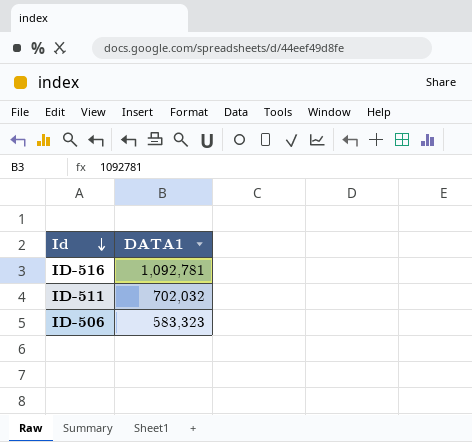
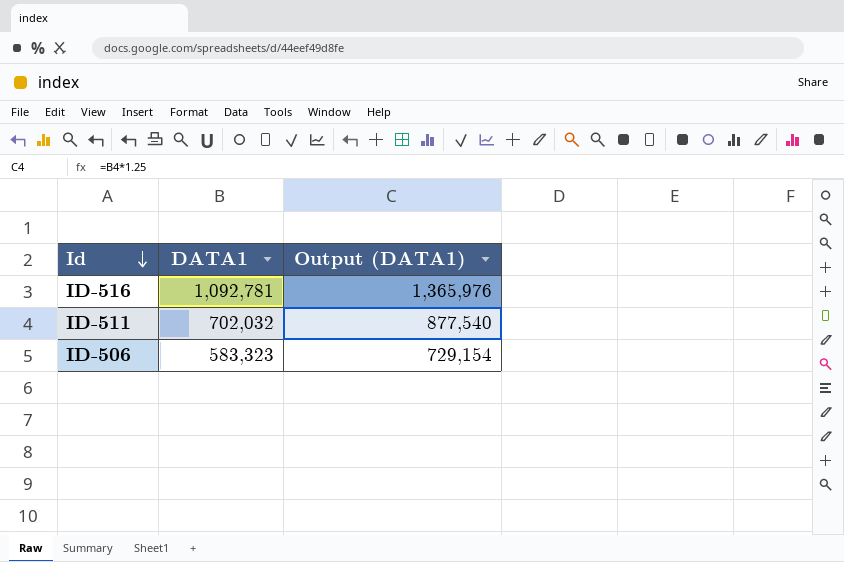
column Output (DATA1) | formula: none -> [DATA1] * 1.25

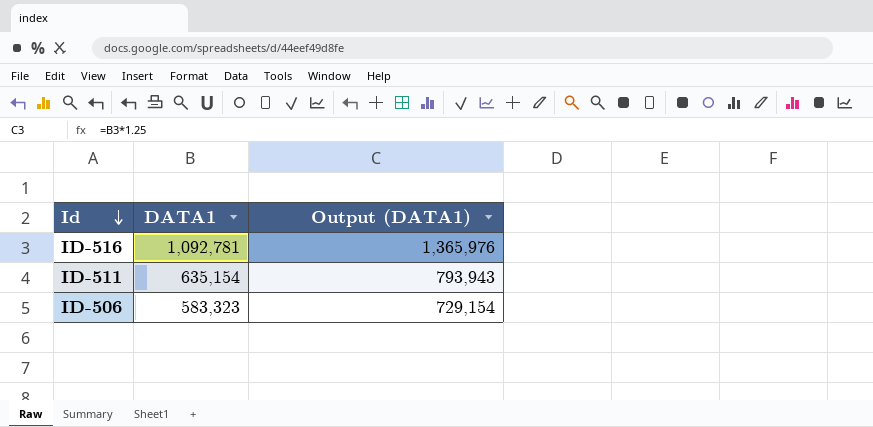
ID-511 | DATA1: 702,032 -> 635,154
ID-511 | Output (DATA1): 877,540 -> 793,943

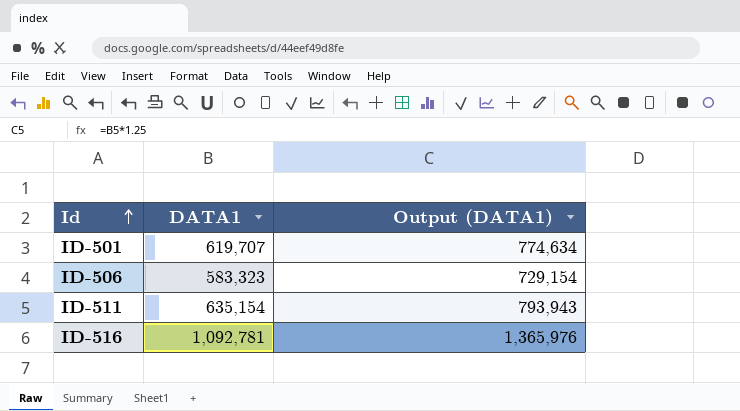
row order: Id descending -> Id ascending
row ID-501: none -> 619,707 | 774,634

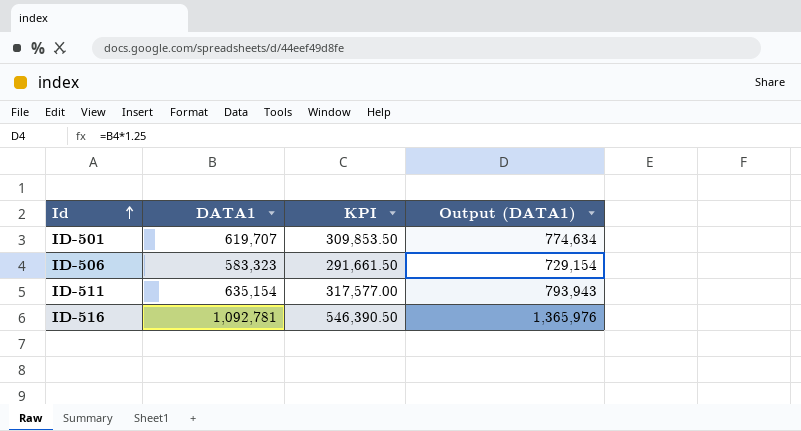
column KPI | formula: none -> [DATA1] * 0.5

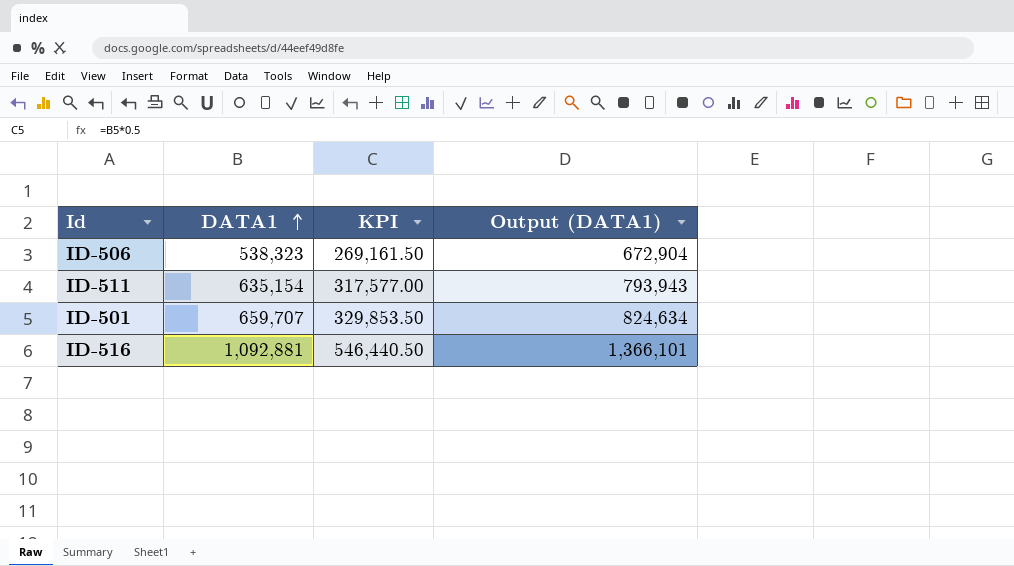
row order: Id ascending -> DATA1 ascending
ID-506 | DATA1: 583,323 -> 538,323
ID-506 | KPI: 291,661.50 -> 269,161.50
ID-506 | Output (DATA1): 729,154 -> 672,904
ID-501 | DATA1: 619,707 -> 659,707
ID-501 | KPI: 309,853.50 -> 329,853.50
ID-501 | Output (DATA1): 774,634 -> 824,634
ID-516 | DATA1: 1,092,781 -> 1,092,881
ID-516 | KPI: 546,390.50 -> 546,440.50
ID-516 | Output (DATA1): 1,365,976 -> 1,366,101

